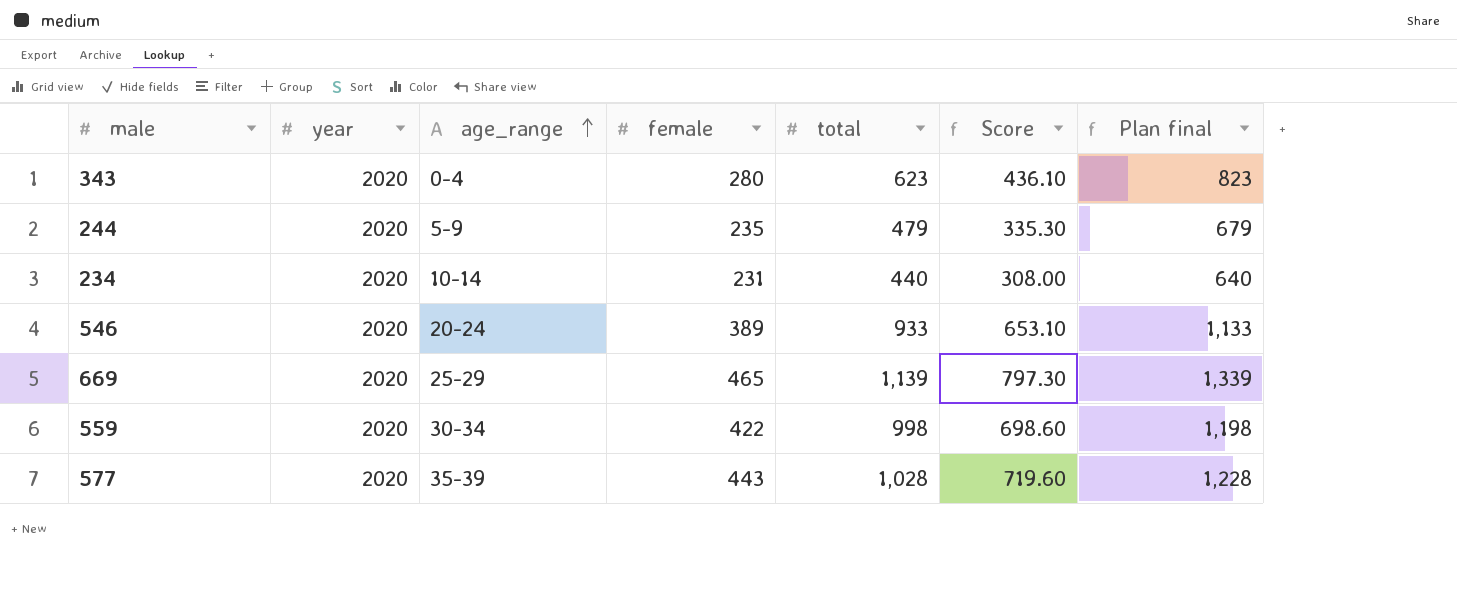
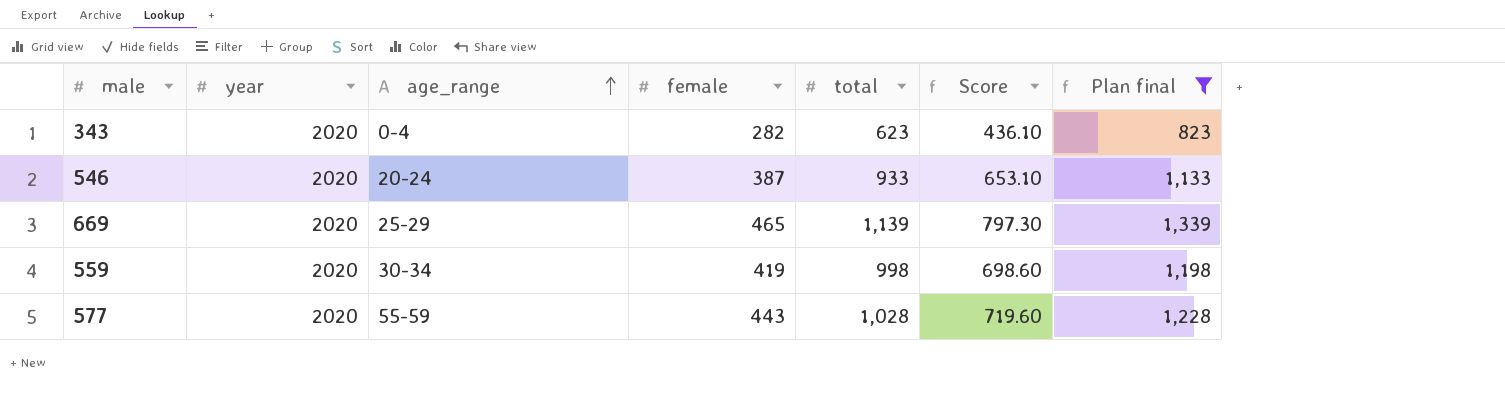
filter: none -> Plan final >= 823
343 | female: 280 -> 282
546 | female: 389 -> 387
559 | female: 422 -> 419
577 | age_range: 35-39 -> 55-59

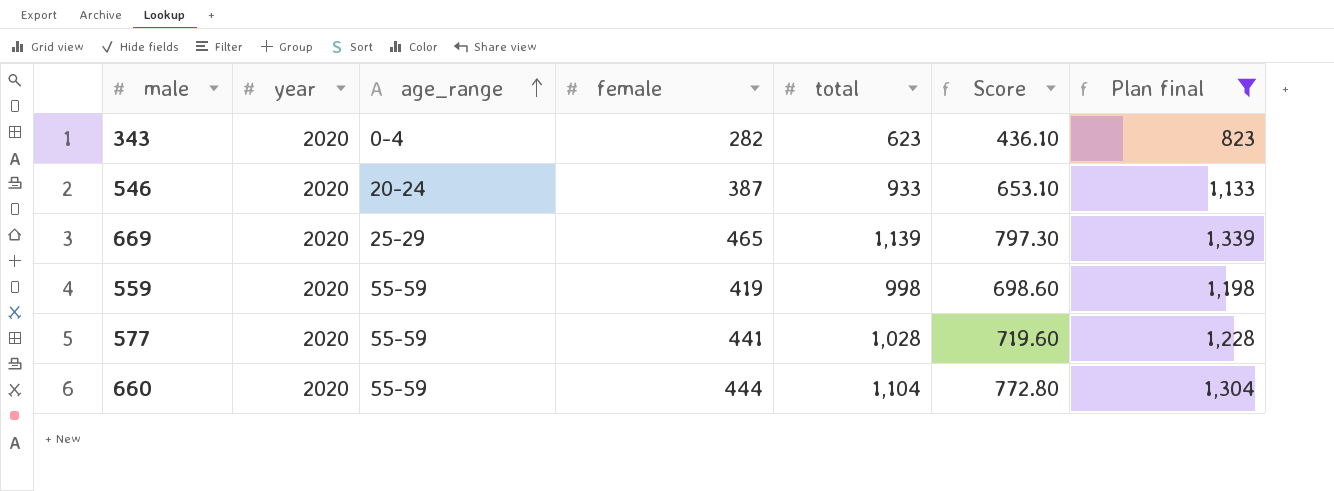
559 | age_range: 30-34 -> 55-59
577 | female: 443 -> 441
row 660: none -> 2020 | 55-59 | 444 | 1,104 | 772.80 | 1,304

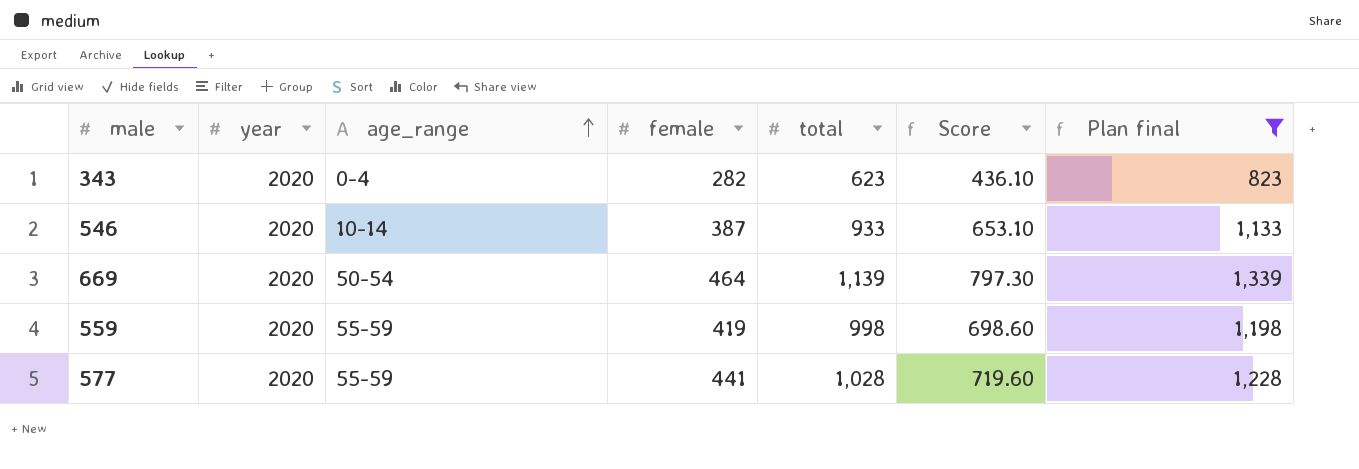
row 660: 2020 | 55-59 | 444 | 1,104 | 772.80 | 1,304 -> none
546 | age_range: 20-24 -> 10-14
669 | age_range: 25-29 -> 50-54
669 | female: 465 -> 464

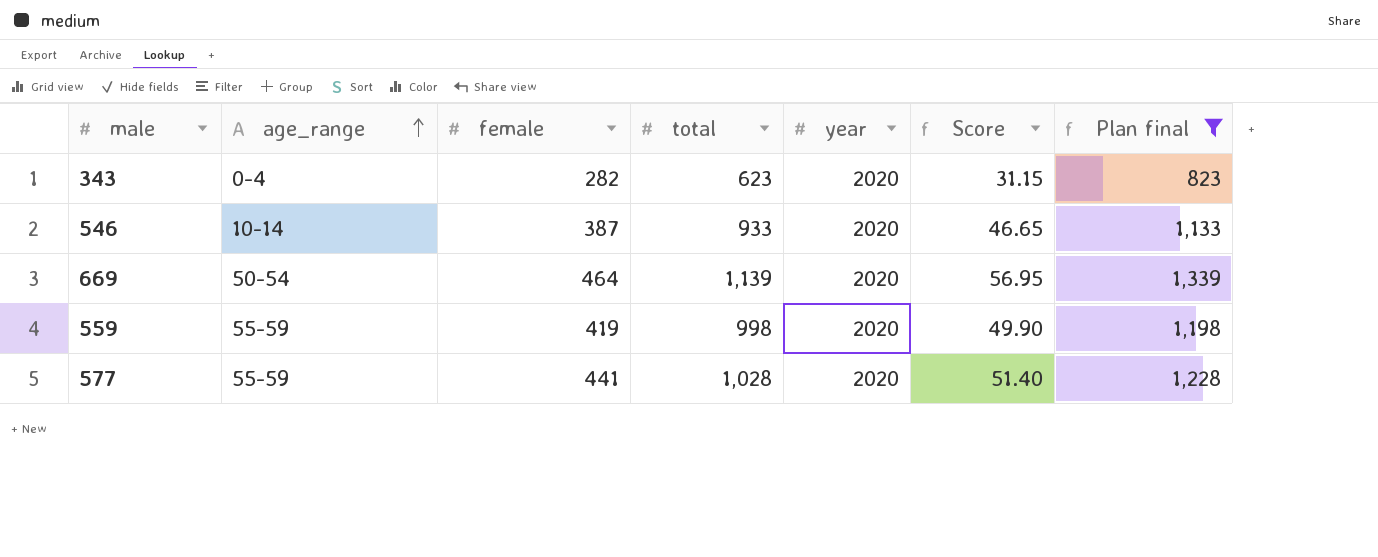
column year | position: 2 -> 5
column Score | formula: [total] * 0.7 -> [total] * 0.05

